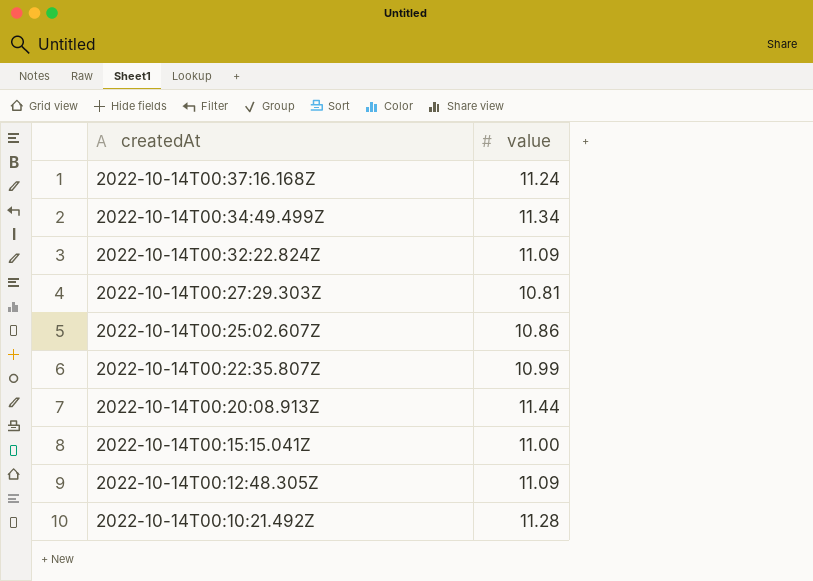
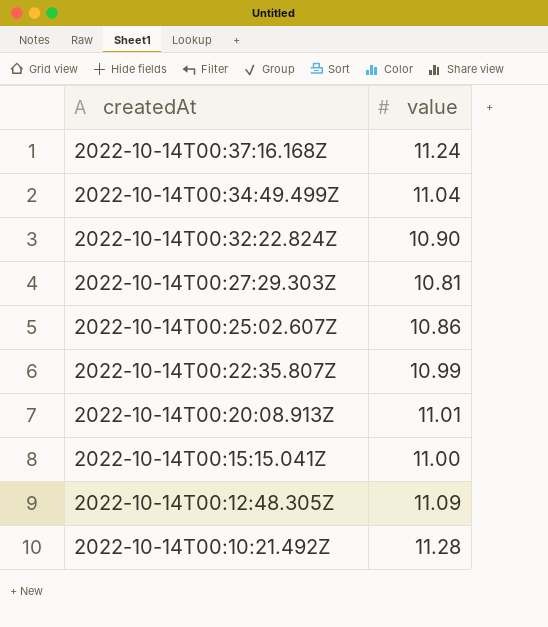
2022-10-14T00:34:49.499Z | value: 11.34 -> 11.04
2022-10-14T00:32:22.824Z | value: 11.09 -> 10.90
2022-10-14T00:20:08.913Z | value: 11.44 -> 11.01

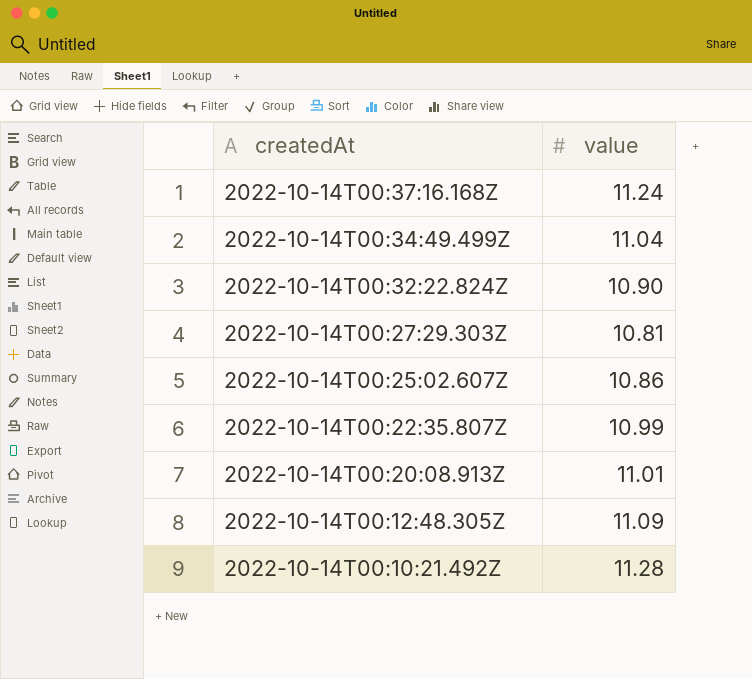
row 2022-10-14T00:15:15.041Z: 11.00 -> none

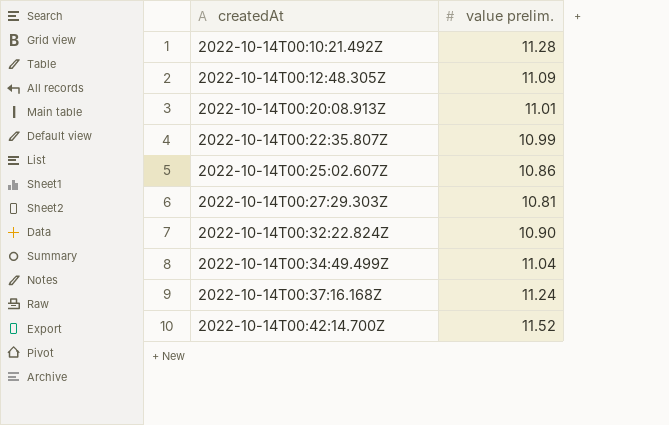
row order: createdAt descending -> createdAt ascending
column name: value -> value prelim.
row 2022-10-14T00:42:14.700Z: none -> 11.52

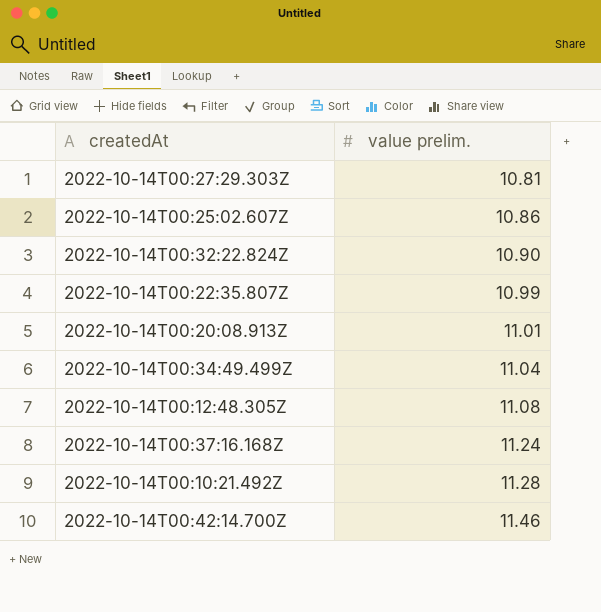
row order: createdAt ascending -> value prelim. ascending
2022-10-14T00:12:48.305Z | value prelim.: 11.09 -> 11.08
2022-10-14T00:42:14.700Z | value prelim.: 11.52 -> 11.46

